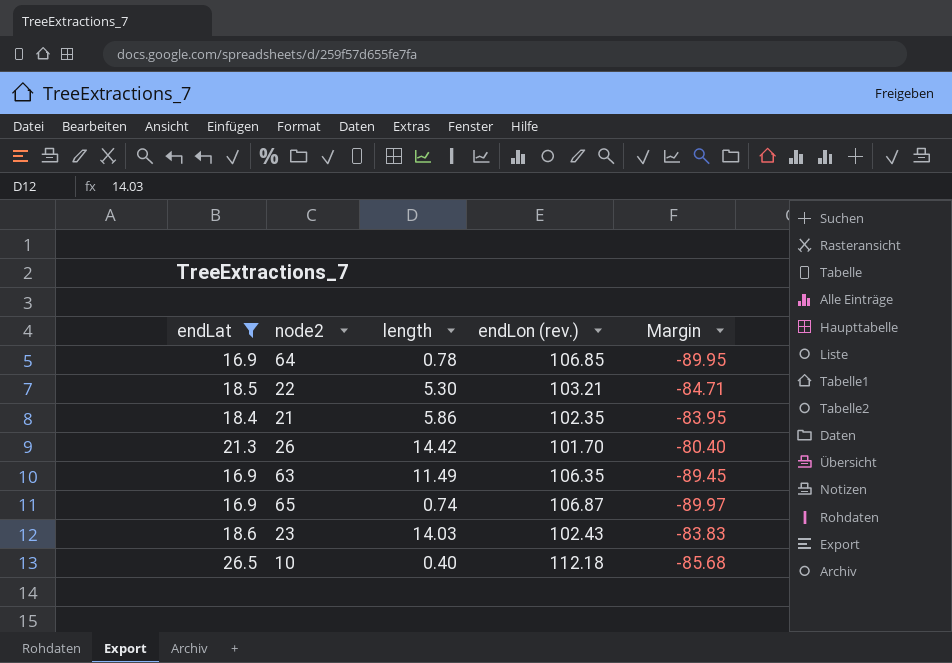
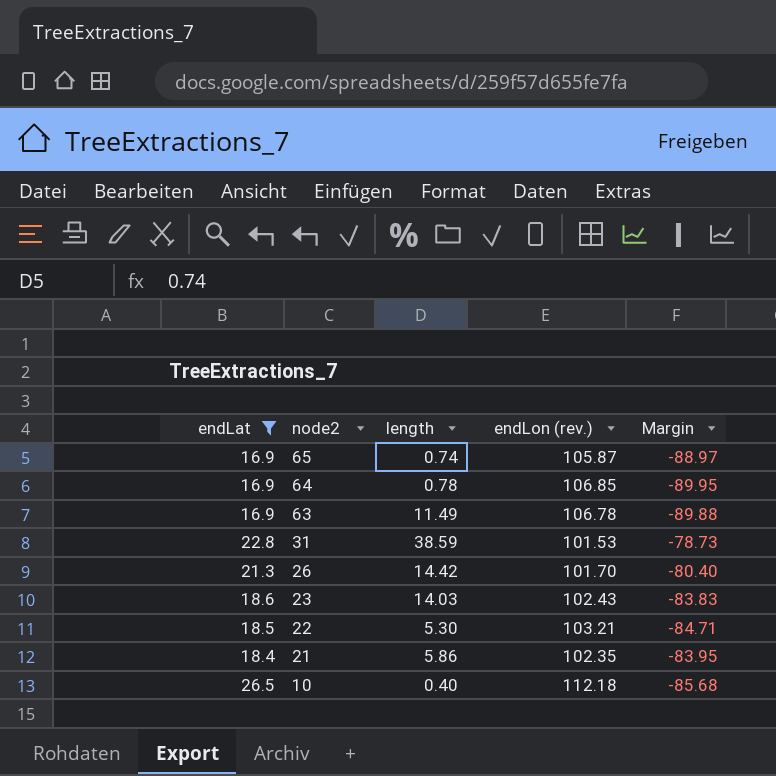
row order: none -> node2 descending
65 | endLon (rev.): 106.87 -> 105.87
65 | Margin: -89.97 -> -88.97
63 | endLon (rev.): 106.35 -> 106.78
63 | Margin: -89.45 -> -89.88
row 31: none -> 22.8 | 38.59 | 101.53 | -78.73

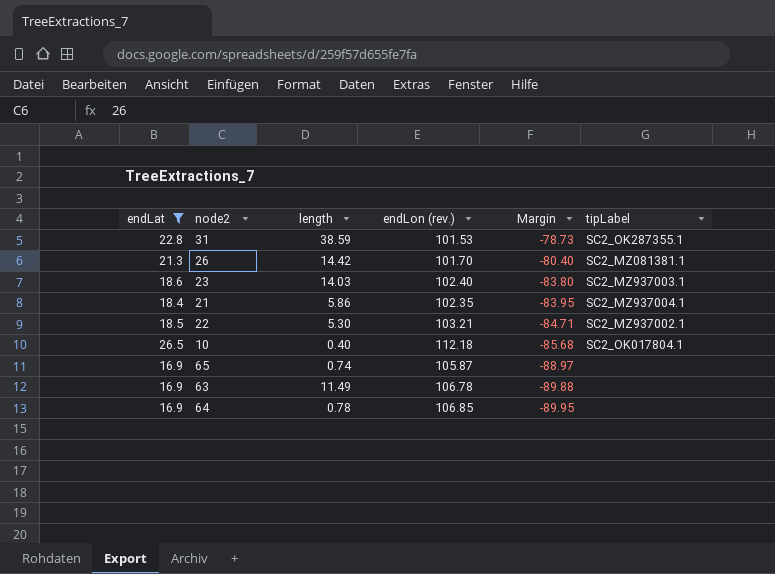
row order: node2 descending -> Margin descending
column tipLabel | position: none -> 6
23 | endLon (rev.): 102.43 -> 102.40
23 | Margin: -83.83 -> -83.80

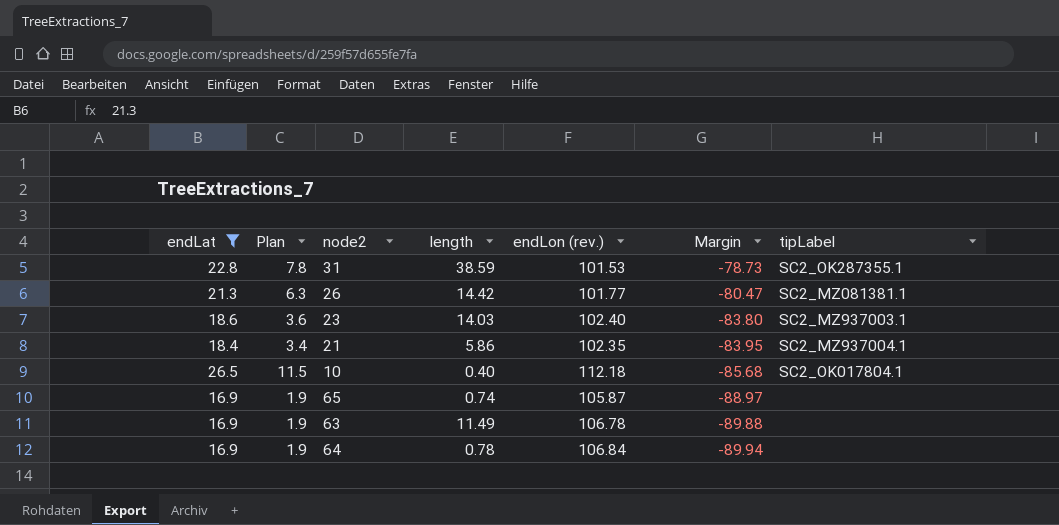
column Plan | formula: none -> [endLat] - 15
row 22: 18.5 | 5.30 | 103.21 | -84.71 | SC2_MZ937002.1 -> none
26 | endLon (rev.): 101.70 -> 101.77
26 | Margin: -80.40 -> -80.47
64 | endLon (rev.): 106.85 -> 106.84
64 | Margin: -89.95 -> -89.94

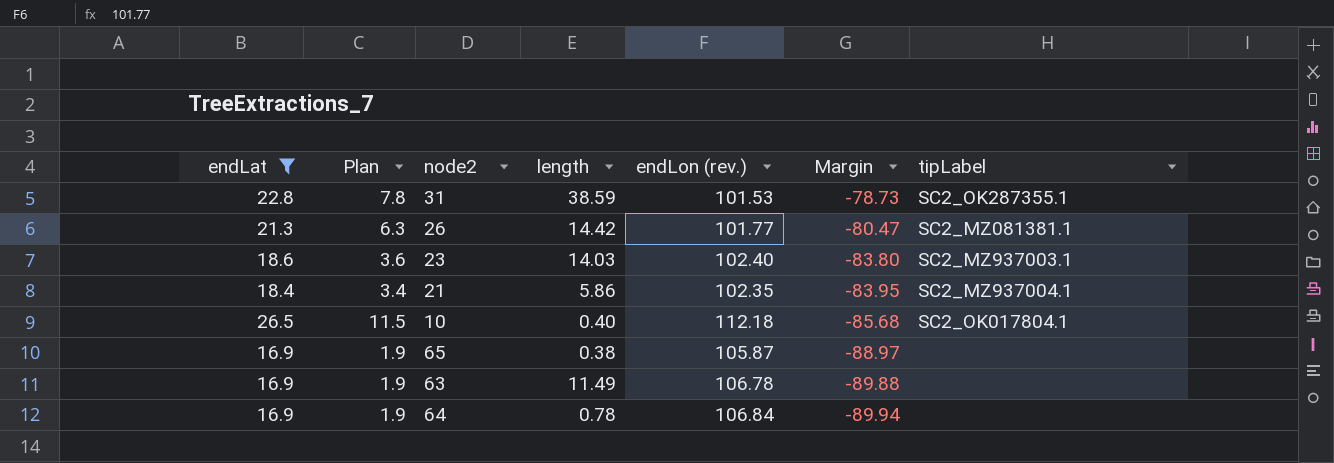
65 | length: 0.74 -> 0.38

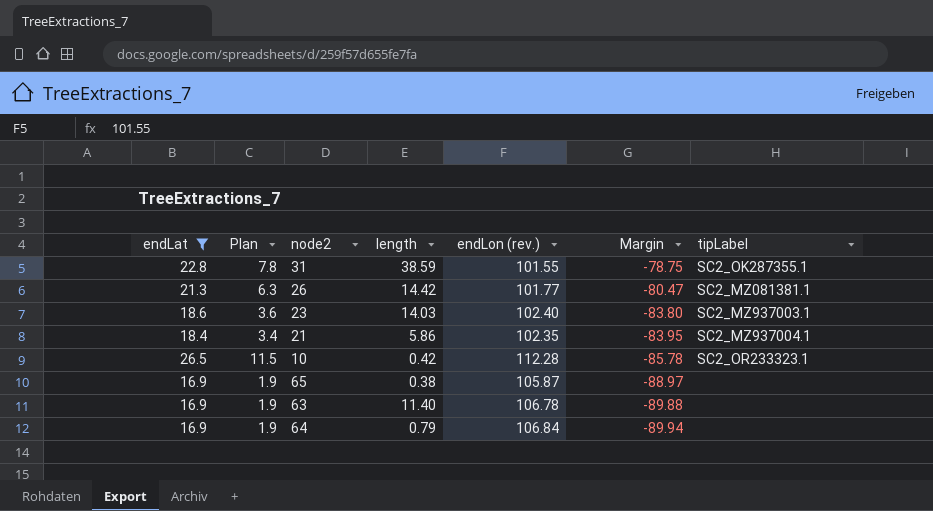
31 | endLon (rev.): 101.53 -> 101.55
31 | Margin: -78.73 -> -78.75
10 | length: 0.40 -> 0.42
10 | endLon (rev.): 112.18 -> 112.28
10 | Margin: -85.68 -> -85.78
10 | tipLabel: SC2_OK017804.1 -> SC2_OR233323.1
63 | length: 11.49 -> 11.40
64 | length: 0.78 -> 0.79

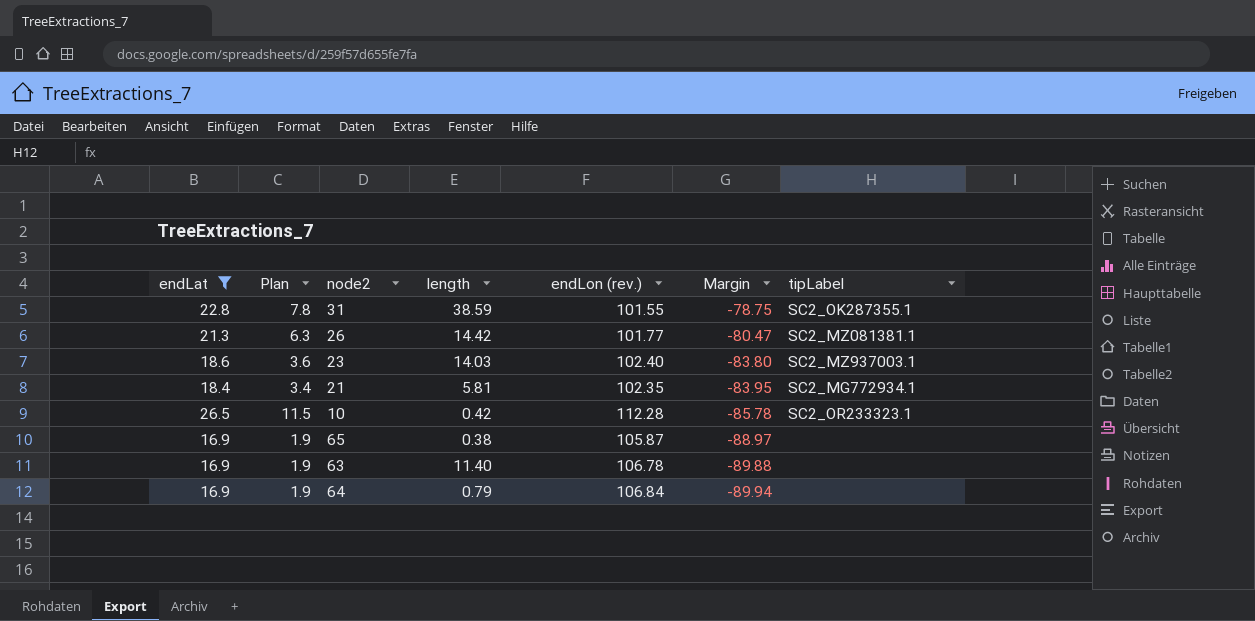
21 | length: 5.86 -> 5.81
21 | tipLabel: SC2_MZ937004.1 -> SC2_MG772934.1

